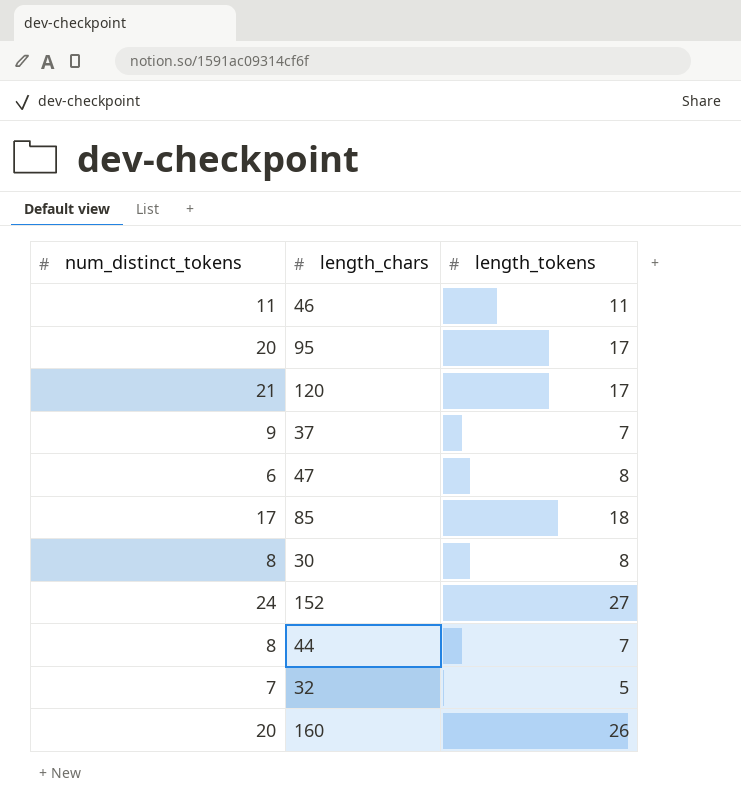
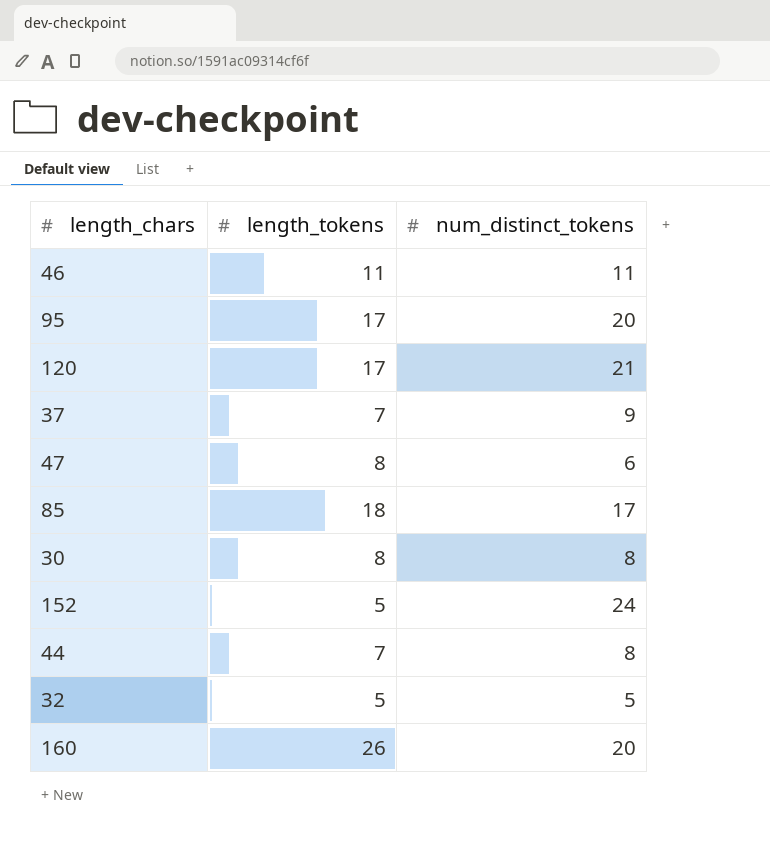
column num_distinct_tokens | position: 1 -> 3
152 | length_tokens: 27 -> 5
32 | num_distinct_tokens: 7 -> 5

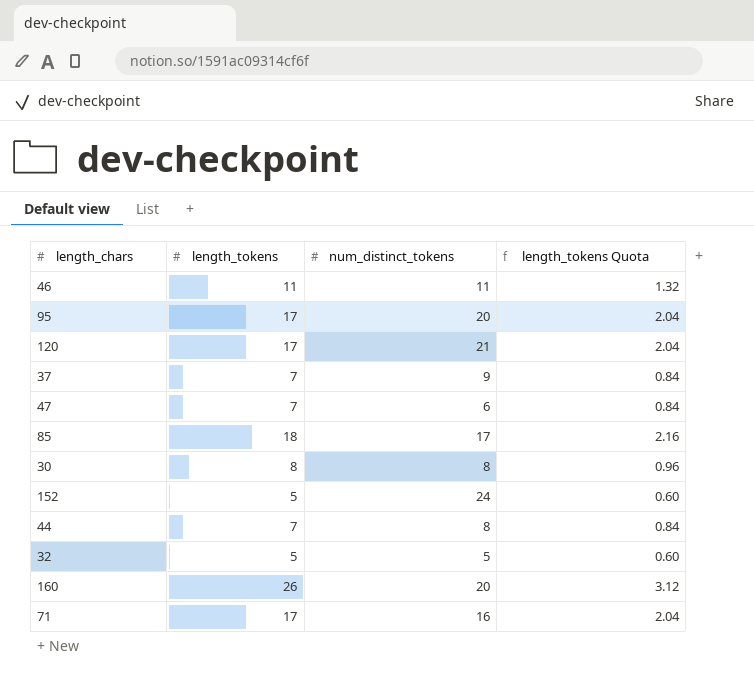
column length_tokens Quota | formula: none -> [length_tokens] * 0.12
47 | length_tokens: 8 -> 7
row 71: none -> 17 | 16 | 2.04

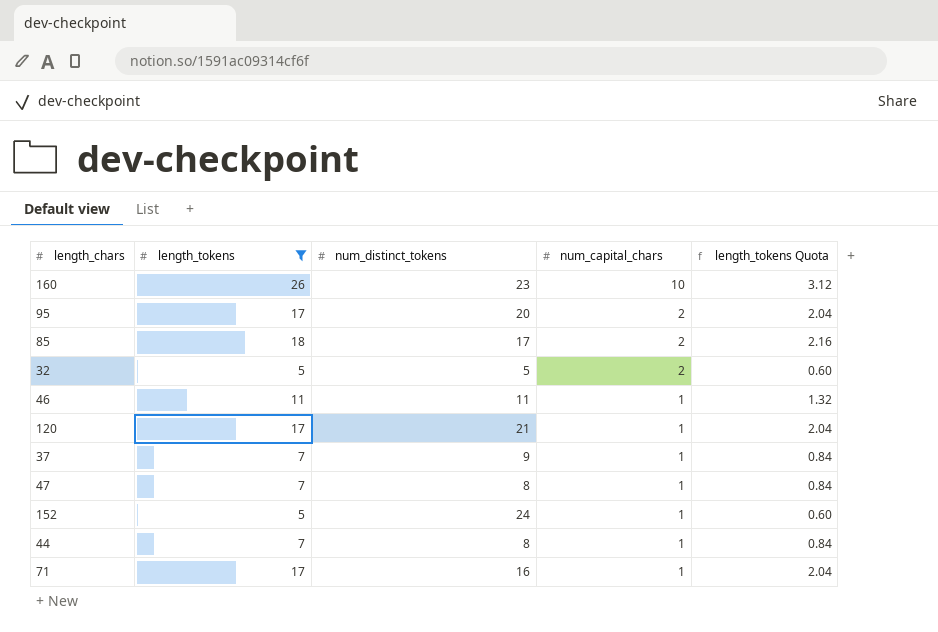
filter: none -> length_tokens != 8
row order: none -> num_capital_chars descending
column num_capital_chars | position: none -> 4
160 | num_distinct_tokens: 20 -> 23
47 | num_distinct_tokens: 6 -> 8

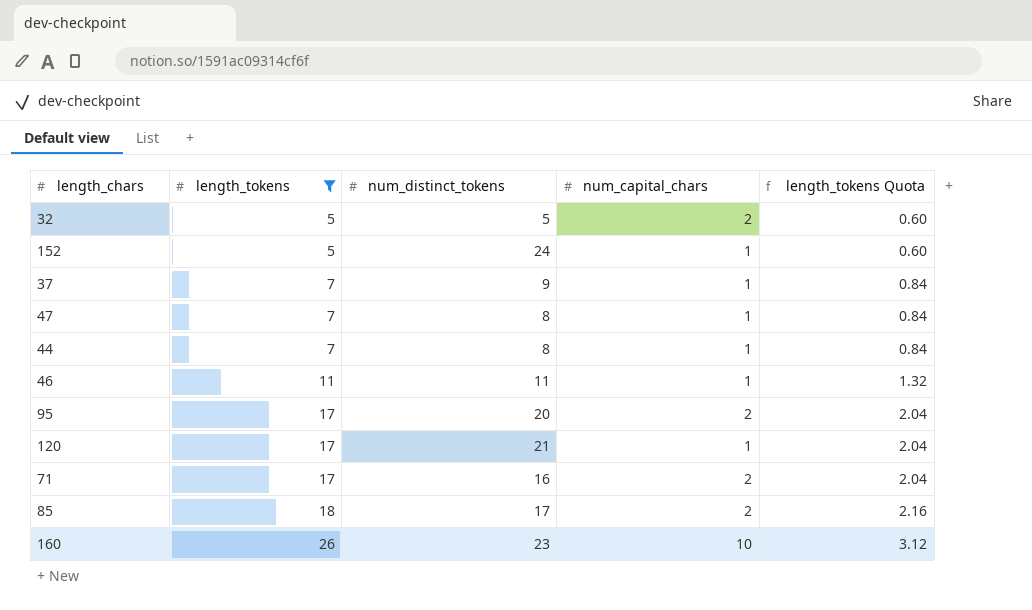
row order: num_capital_chars descending -> length_tokens ascending
71 | num_capital_chars: 1 -> 2

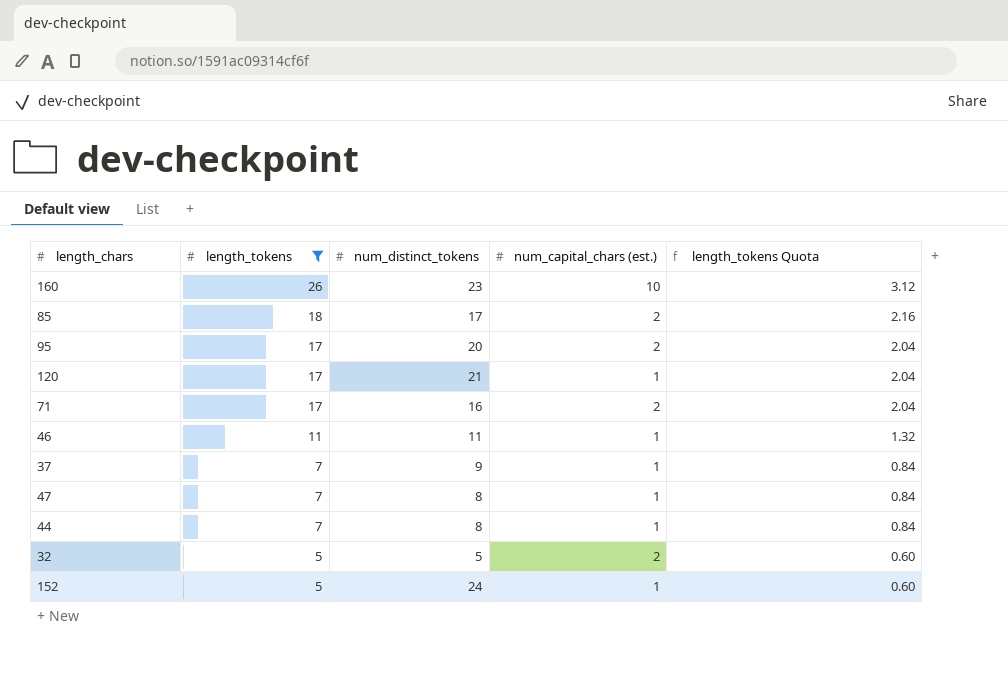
row order: length_tokens ascending -> length_tokens descending
column name: num_capital_chars -> num_capital_chars (est.)

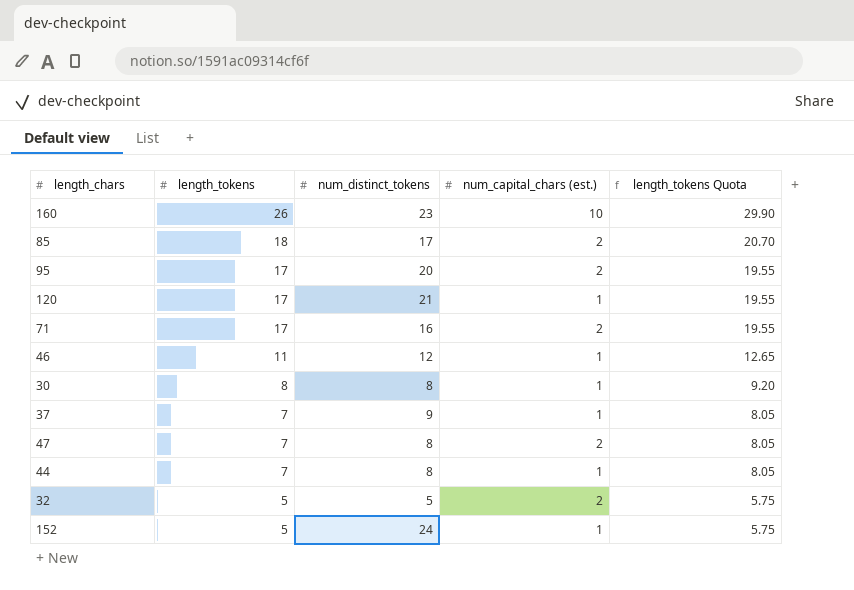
filter: length_tokens != 8 -> none
column length_tokens Quota | formula: [length_tokens] * 0.12 -> [length_tokens] * 1.15
46 | num_distinct_tokens: 11 -> 12
47 | num_capital_chars (est.): 1 -> 2

